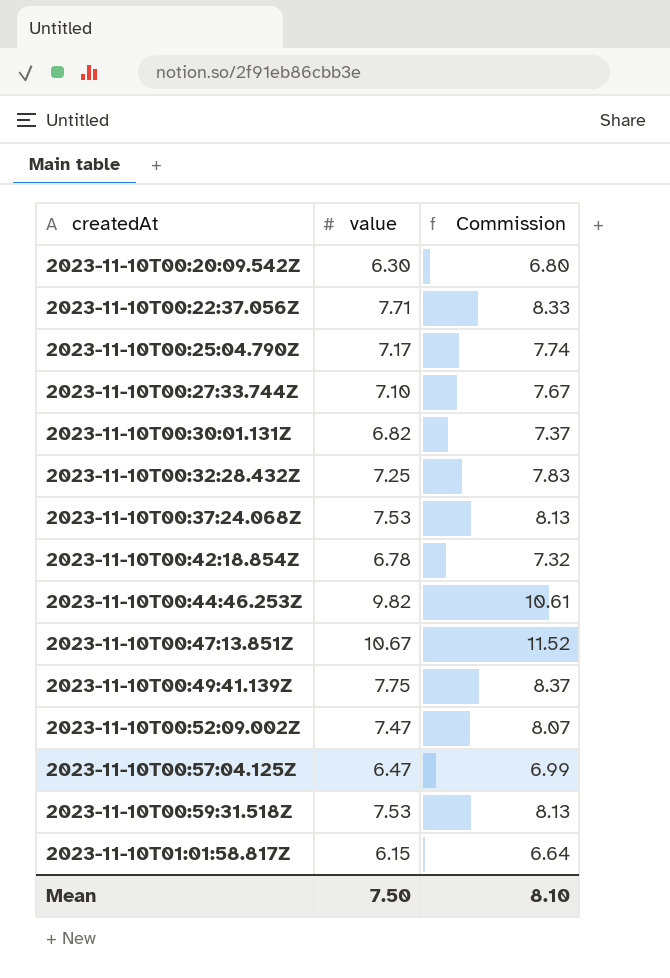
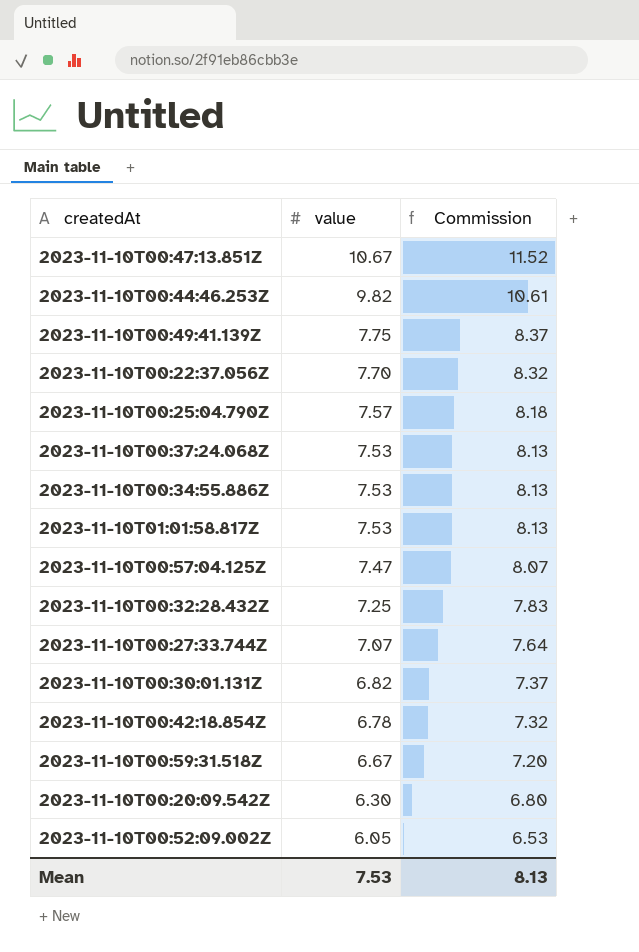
row order: createdAt ascending -> value descending
2023-11-10T00:22:37.056Z | value: 7.71 -> 7.70
2023-11-10T00:22:37.056Z | Commission: 8.33 -> 8.32
2023-11-10T00:25:04.790Z | value: 7.17 -> 7.57
2023-11-10T00:25:04.790Z | Commission: 7.74 -> 8.18
row 2023-11-10T00:34:55.886Z: none -> 7.53 | 8.13
2023-11-10T01:01:58.817Z | value: 6.15 -> 7.53
2023-11-10T01:01:58.817Z | Commission: 6.64 -> 8.13
2023-11-10T00:57:04.125Z | value: 6.47 -> 7.47
2023-11-10T00:57:04.125Z | Commission: 6.99 -> 8.07
2023-11-10T00:27:33.744Z | value: 7.10 -> 7.07
2023-11-10T00:27:33.744Z | Commission: 7.67 -> 7.64
2023-11-10T00:59:31.518Z | value: 7.53 -> 6.67
2023-11-10T00:59:31.518Z | Commission: 8.13 -> 7.20
2023-11-10T00:52:09.002Z | value: 7.47 -> 6.05
2023-11-10T00:52:09.002Z | Commission: 8.07 -> 6.53
Mean | value: 7.50 -> 7.53
Mean | Commission: 8.10 -> 8.13

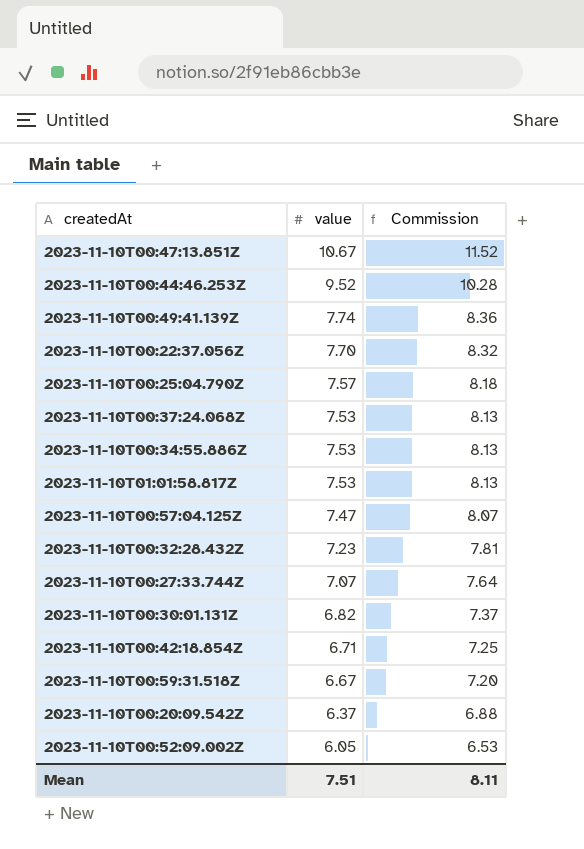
2023-11-10T00:44:46.253Z | value: 9.82 -> 9.52
2023-11-10T00:44:46.253Z | Commission: 10.61 -> 10.28
2023-11-10T00:49:41.139Z | value: 7.75 -> 7.74
2023-11-10T00:49:41.139Z | Commission: 8.37 -> 8.36
2023-11-10T00:32:28.432Z | value: 7.25 -> 7.23
2023-11-10T00:32:28.432Z | Commission: 7.83 -> 7.81
2023-11-10T00:42:18.854Z | value: 6.78 -> 6.71
2023-11-10T00:42:18.854Z | Commission: 7.32 -> 7.25
2023-11-10T00:20:09.542Z | value: 6.30 -> 6.37
2023-11-10T00:20:09.542Z | Commission: 6.80 -> 6.88
Mean | value: 7.53 -> 7.51
Mean | Commission: 8.13 -> 8.11

